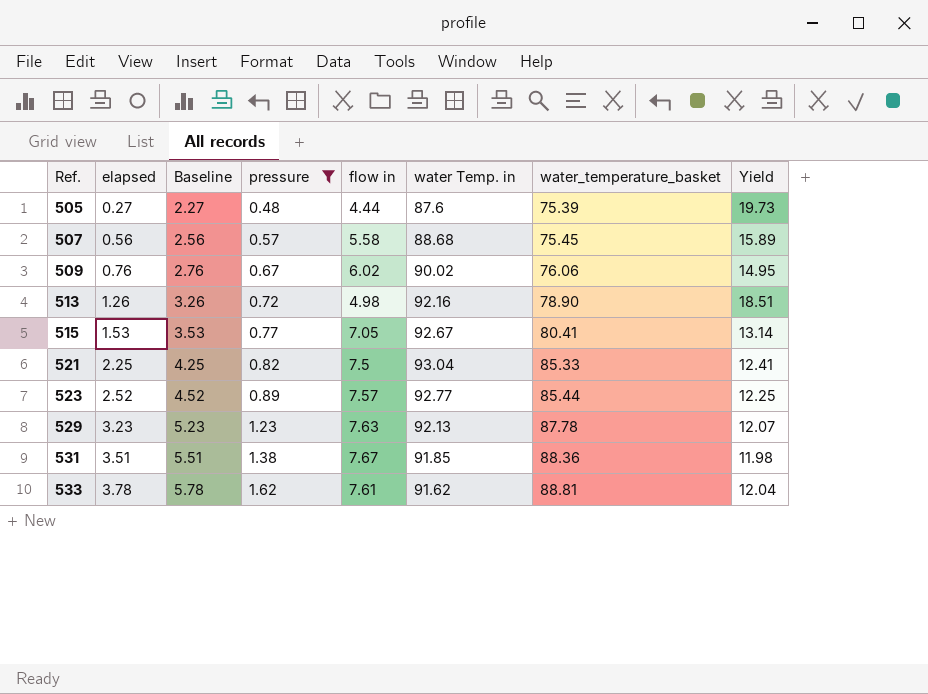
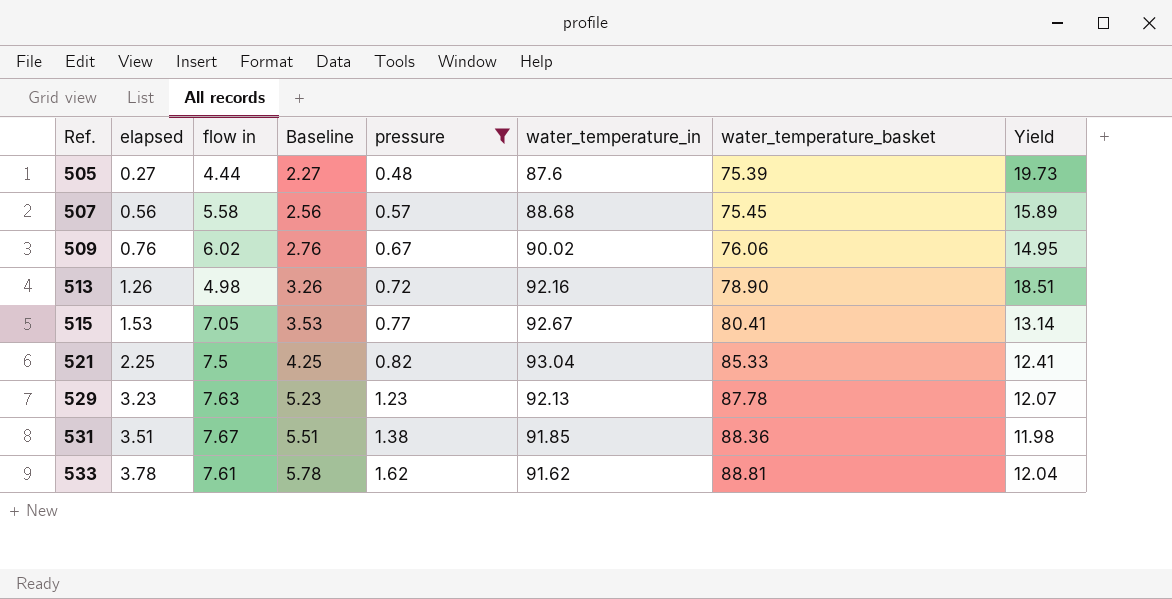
column flow in | position: 5 -> 3
column name: water Temp. in -> water_temperature_in
row 523: 2.52 | 4.52 | 0.89 | 7.57 | 92.77 | 85.44 | 12.25 -> none

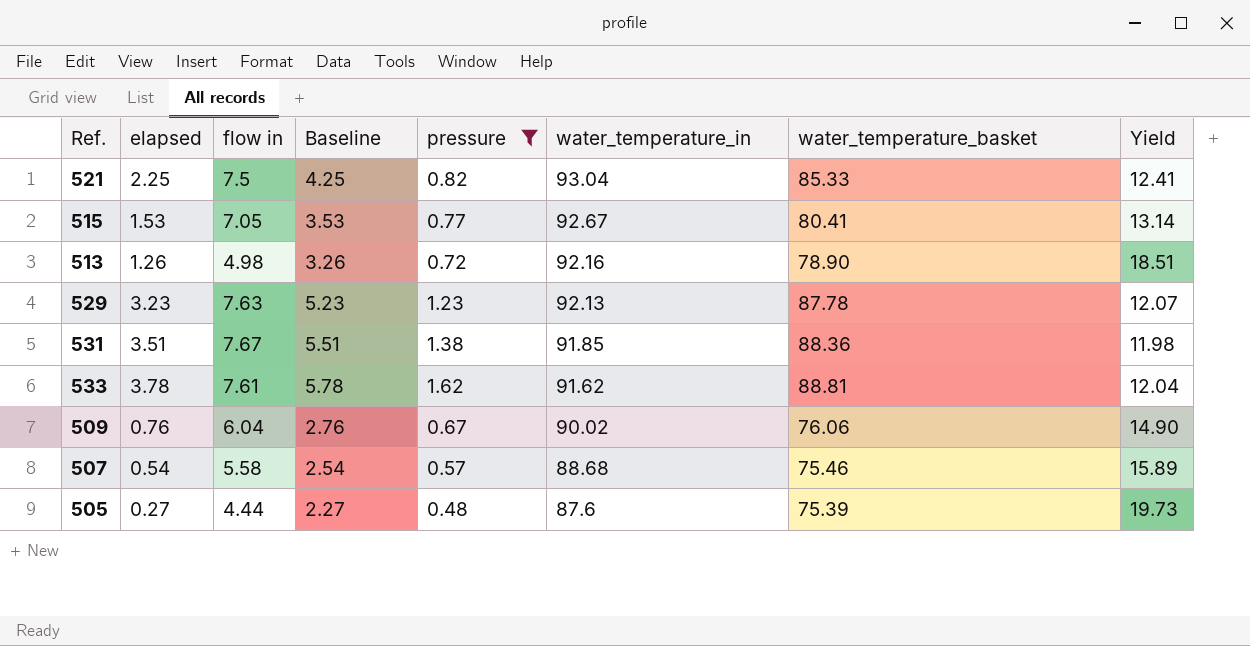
row order: Ref. ascending -> water_temperature_in descending
509 | flow in: 6.02 -> 6.04
509 | Yield: 14.95 -> 14.90
507 | elapsed: 0.56 -> 0.54
507 | Baseline: 2.56 -> 2.54
507 | water_temperature_basket: 75.45 -> 75.46

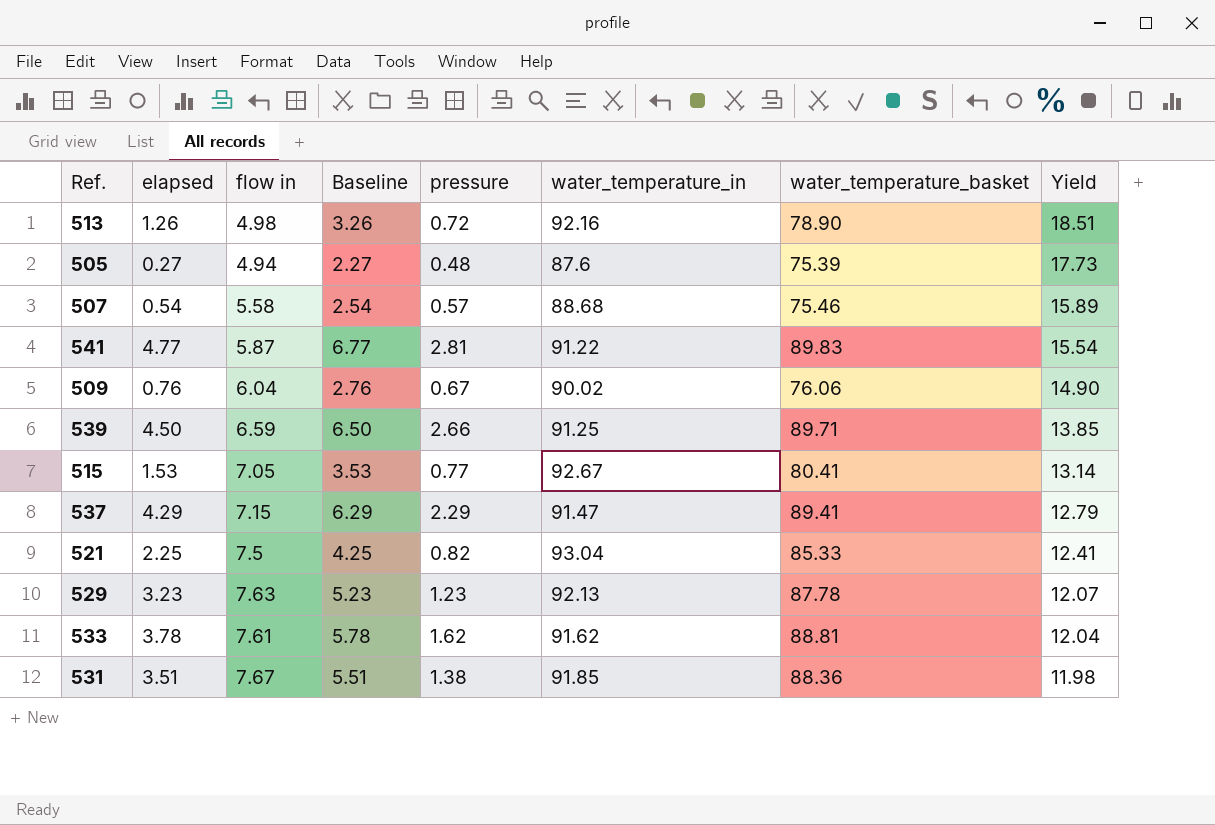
filter: pressure <= 1.62 -> none
row order: water_temperature_in descending -> Yield descending
505 | flow in: 4.44 -> 4.94
505 | Yield: 19.73 -> 17.73

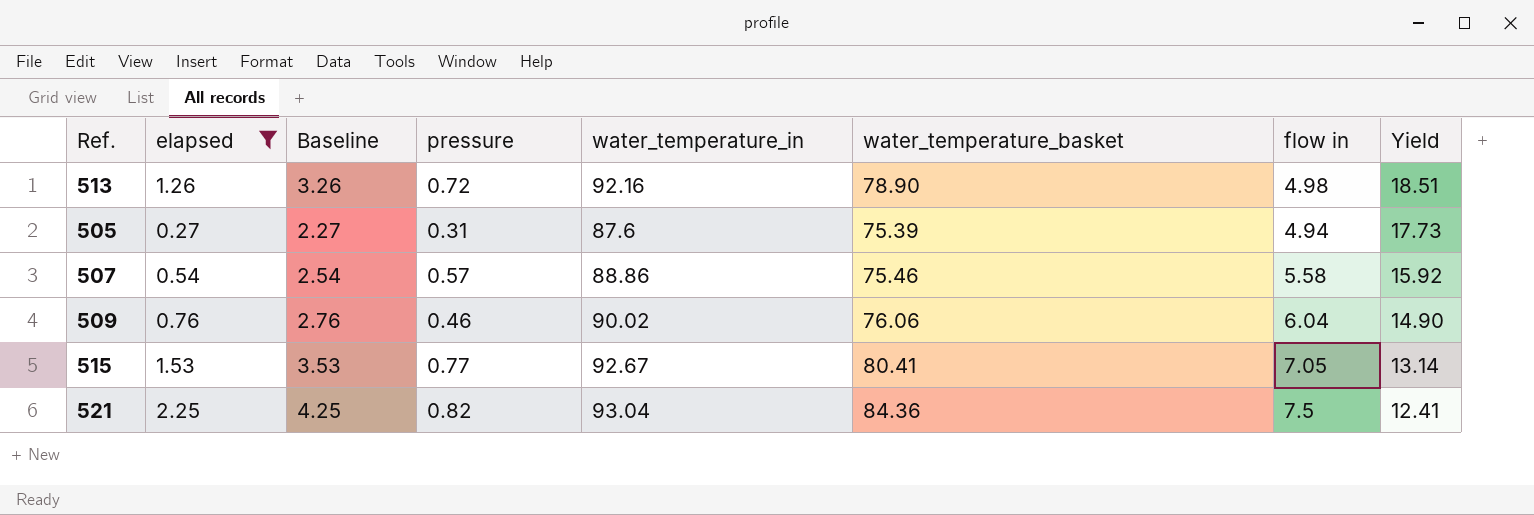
filter: none -> elapsed <= 2.25
column flow in | position: 3 -> 7
505 | pressure: 0.48 -> 0.31
507 | water_temperature_in: 88.68 -> 88.86
507 | Yield: 15.89 -> 15.92
509 | pressure: 0.67 -> 0.46
521 | water_temperature_basket: 85.33 -> 84.36

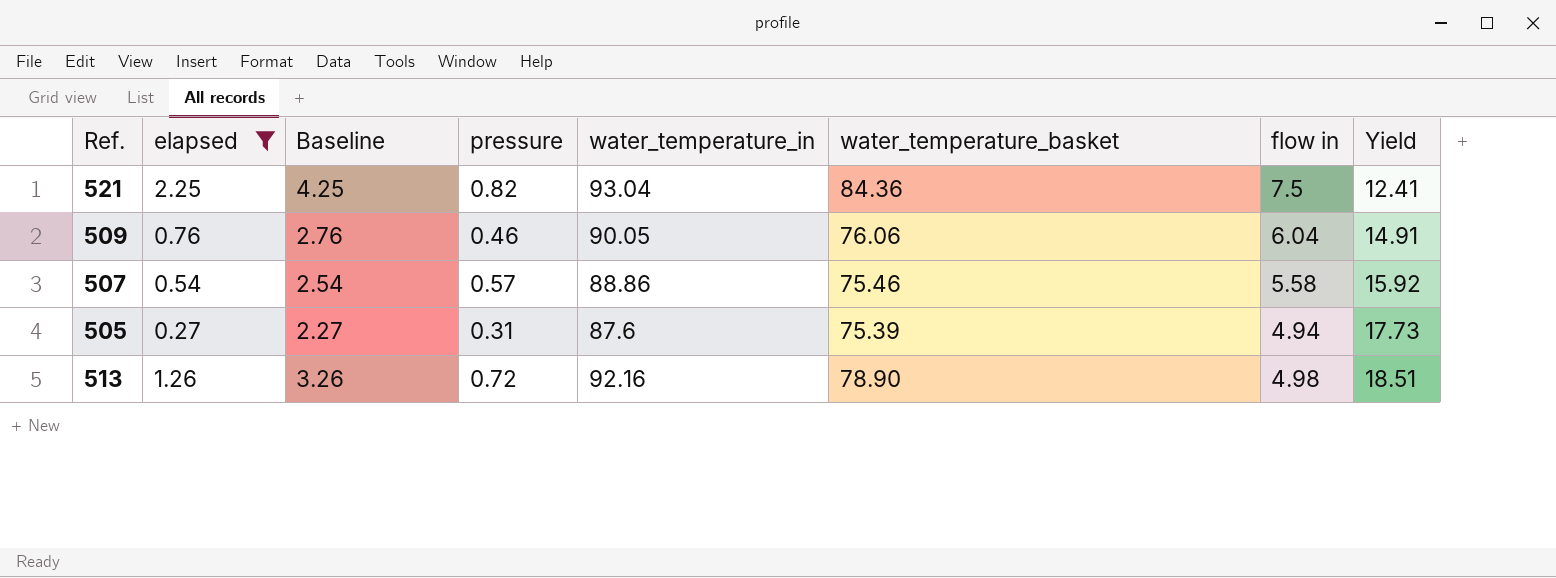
row order: Yield descending -> Yield ascending
row 515: 1.53 | 3.53 | 0.77 | 92.67 | 80.41 | 7.05 | 13.14 -> none
509 | water_temperature_in: 90.02 -> 90.05
509 | Yield: 14.90 -> 14.91

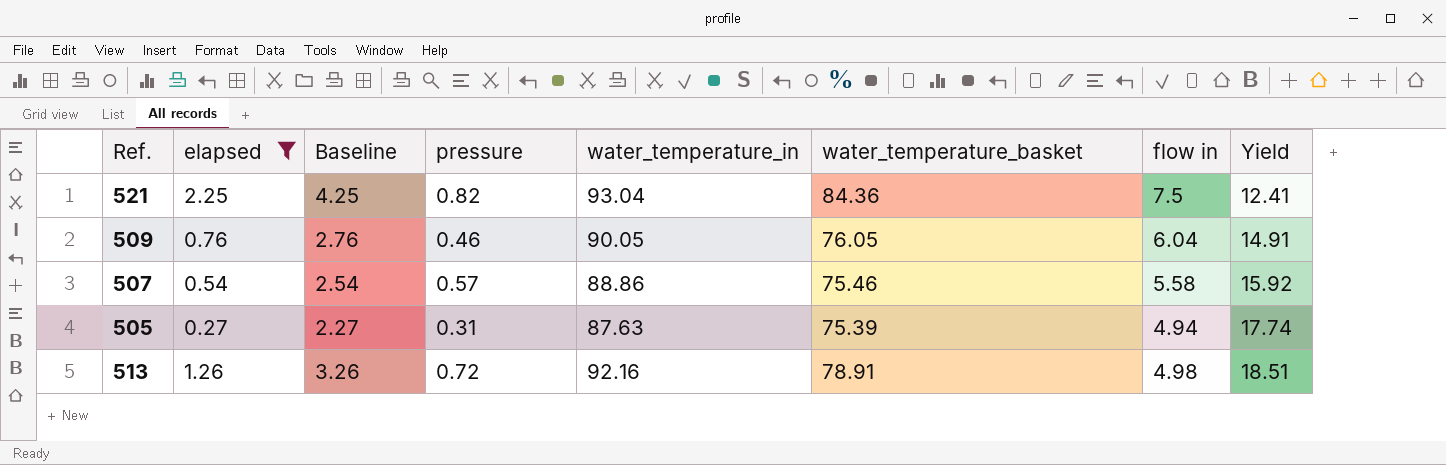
509 | water_temperature_basket: 76.06 -> 76.05
505 | water_temperature_in: 87.6 -> 87.63
505 | Yield: 17.73 -> 17.74
513 | water_temperature_basket: 78.90 -> 78.91

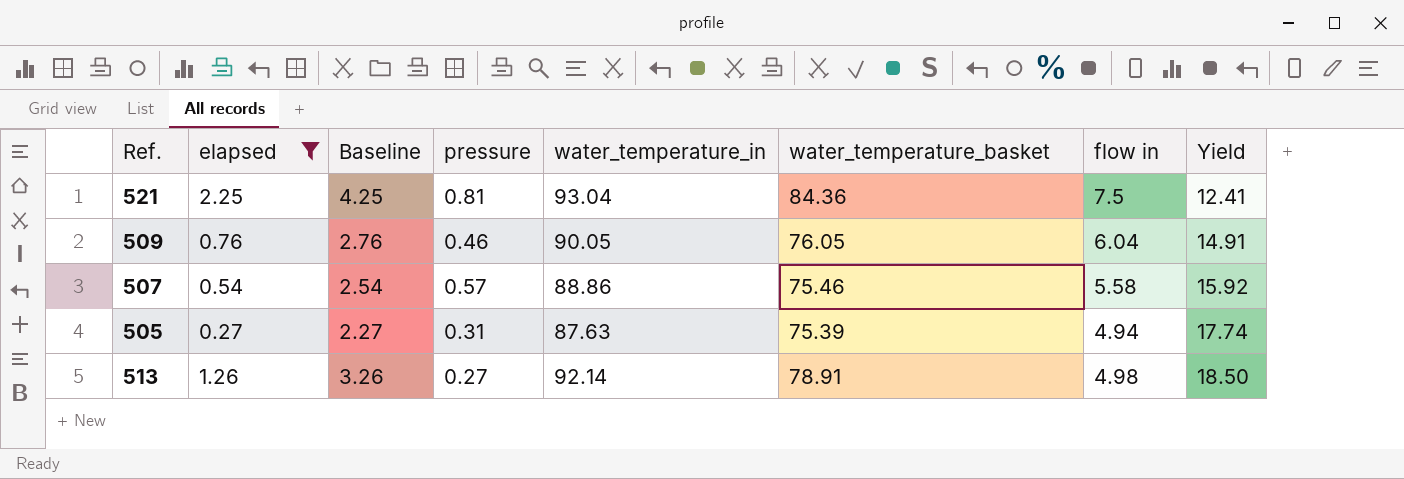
521 | pressure: 0.82 -> 0.81
513 | pressure: 0.72 -> 0.27
513 | water_temperature_in: 92.16 -> 92.14
513 | Yield: 18.51 -> 18.50

